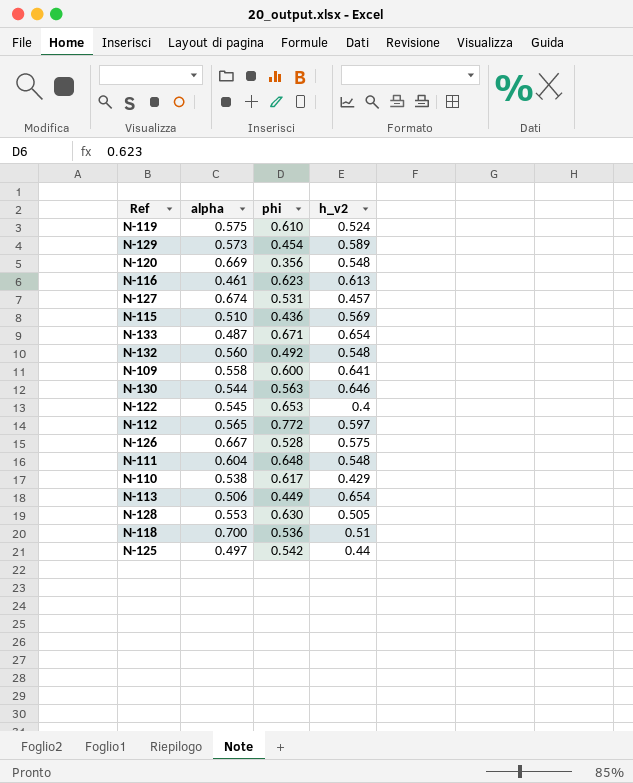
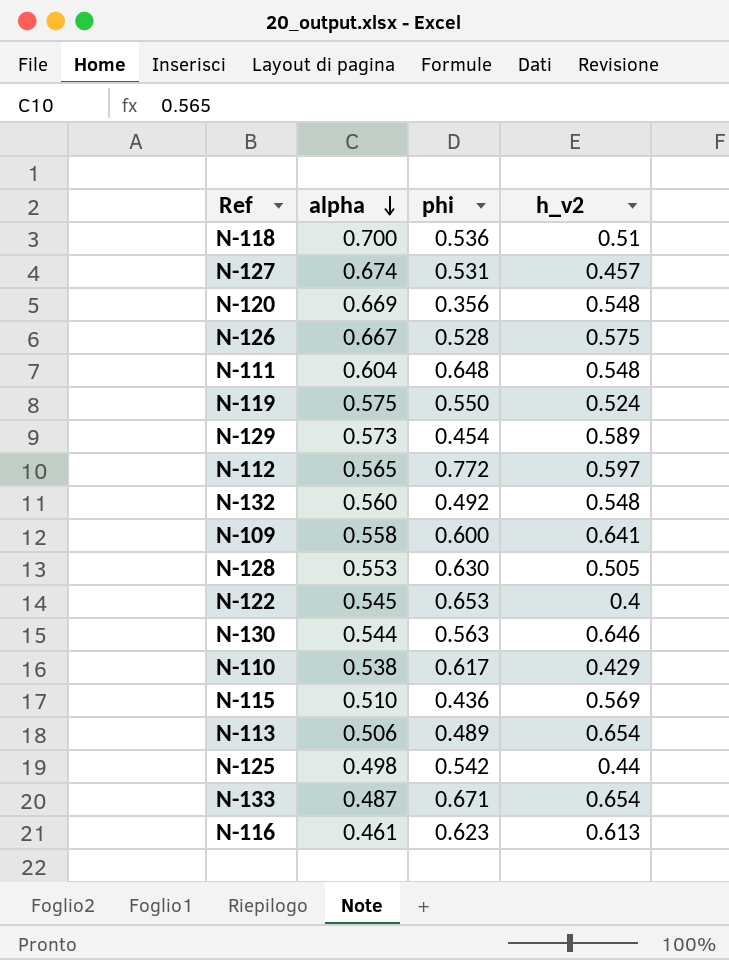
row order: none -> alpha descending
N-119 | phi: 0.610 -> 0.550
N-113 | phi: 0.449 -> 0.489
N-125 | alpha: 0.497 -> 0.498

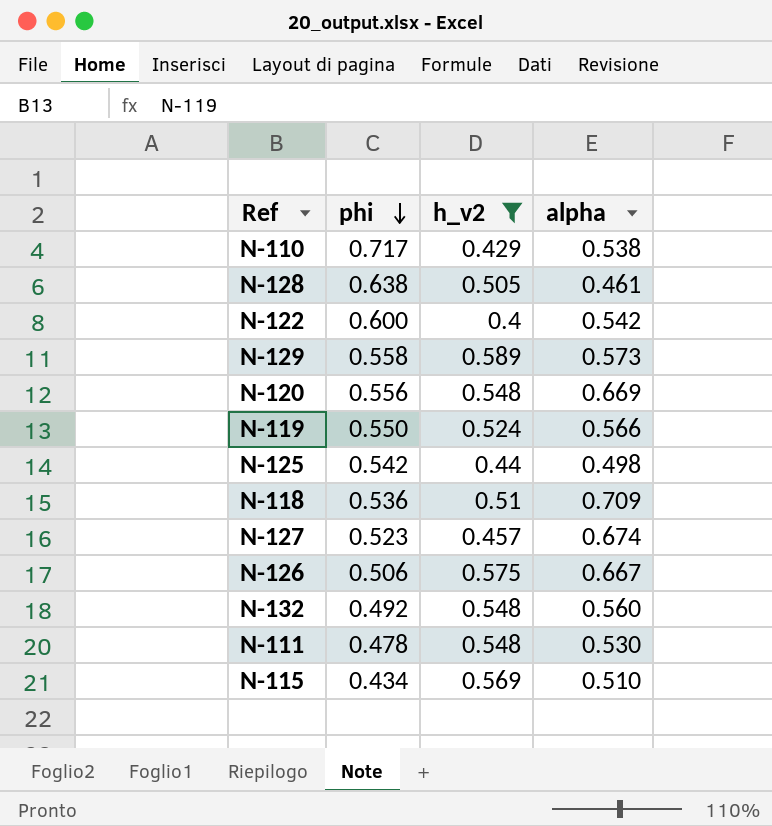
filter: none -> h_v2 <= 0.589
row order: alpha descending -> phi descending
column alpha | position: 2 -> 4
N-110 | phi: 0.617 -> 0.717
N-128 | phi: 0.630 -> 0.638
N-128 | alpha: 0.553 -> 0.461
N-122 | phi: 0.653 -> 0.600
N-122 | alpha: 0.545 -> 0.542
N-129 | phi: 0.454 -> 0.558
N-120 | phi: 0.356 -> 0.556
N-119 | alpha: 0.575 -> 0.566
N-118 | alpha: 0.700 -> 0.709
N-127 | phi: 0.531 -> 0.523
N-126 | phi: 0.528 -> 0.506
N-111 | phi: 0.648 -> 0.478
N-111 | alpha: 0.604 -> 0.530
N-115 | phi: 0.436 -> 0.434

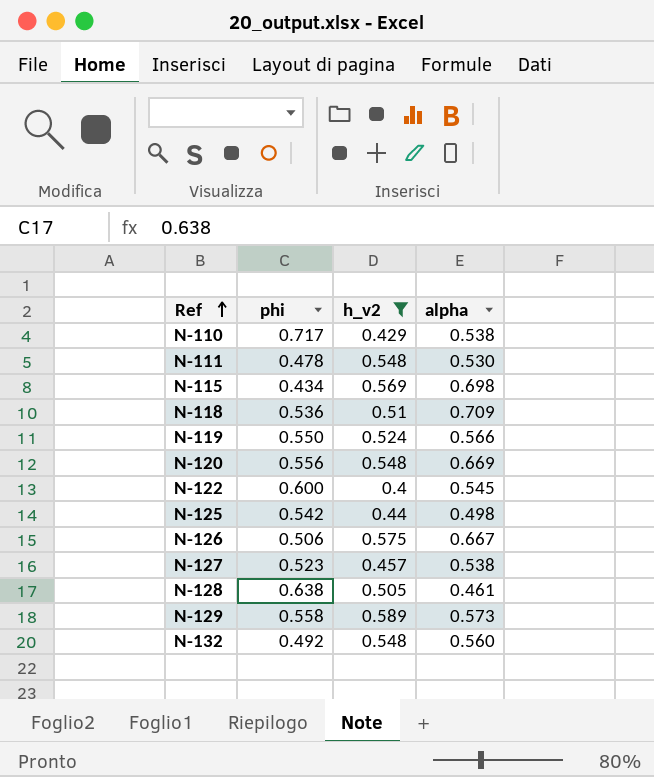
row order: phi descending -> Ref ascending
N-115 | alpha: 0.510 -> 0.698
N-122 | alpha: 0.542 -> 0.545
N-127 | alpha: 0.674 -> 0.538

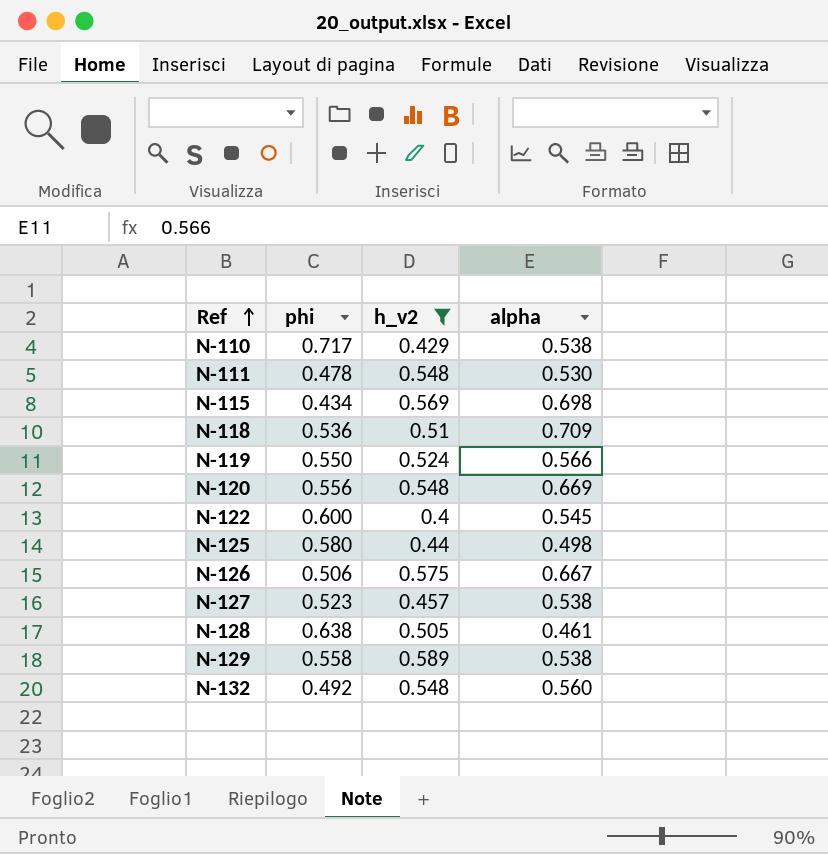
N-125 | phi: 0.542 -> 0.580
N-129 | alpha: 0.573 -> 0.538

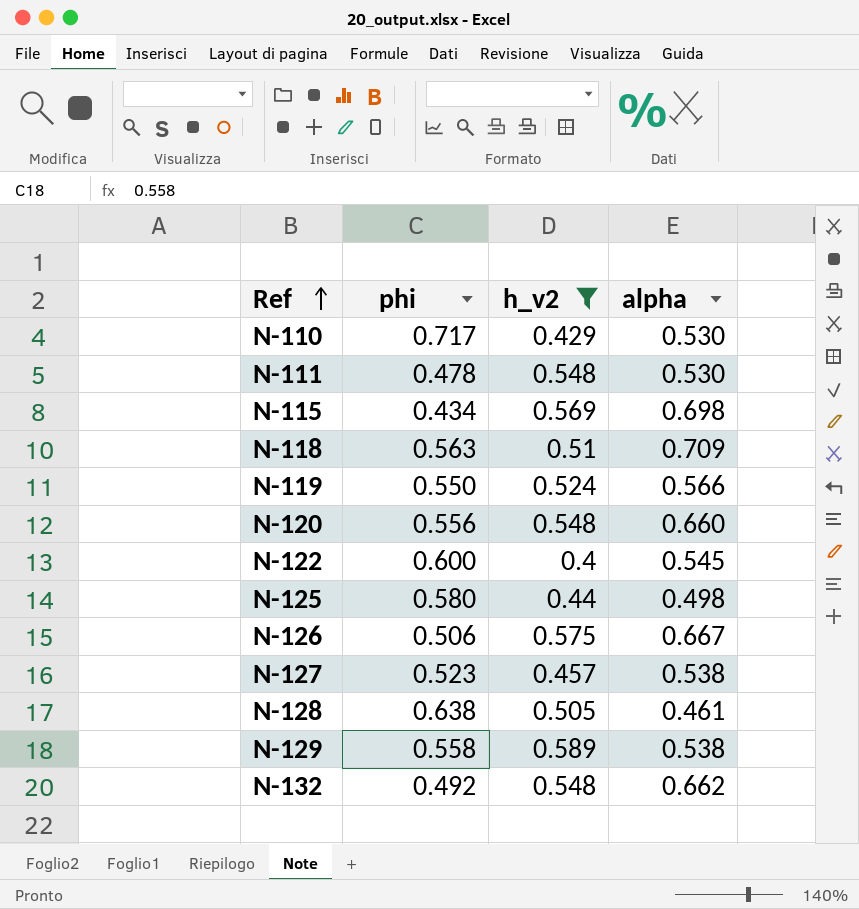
N-110 | alpha: 0.538 -> 0.530
N-118 | phi: 0.536 -> 0.563
N-120 | alpha: 0.669 -> 0.660
N-132 | alpha: 0.560 -> 0.662

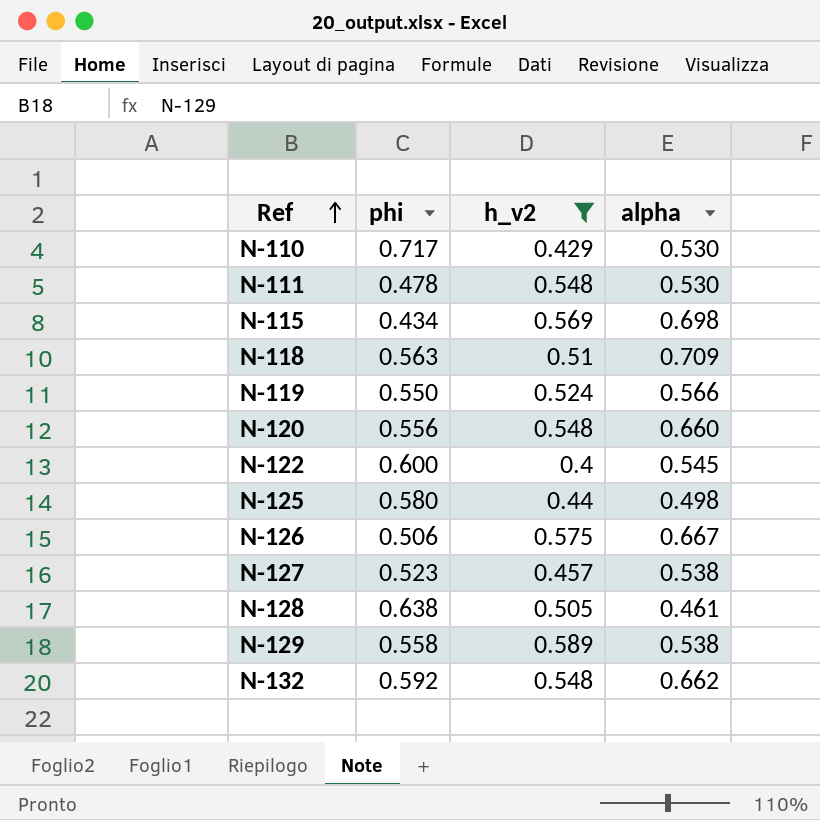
N-132 | phi: 0.492 -> 0.592

